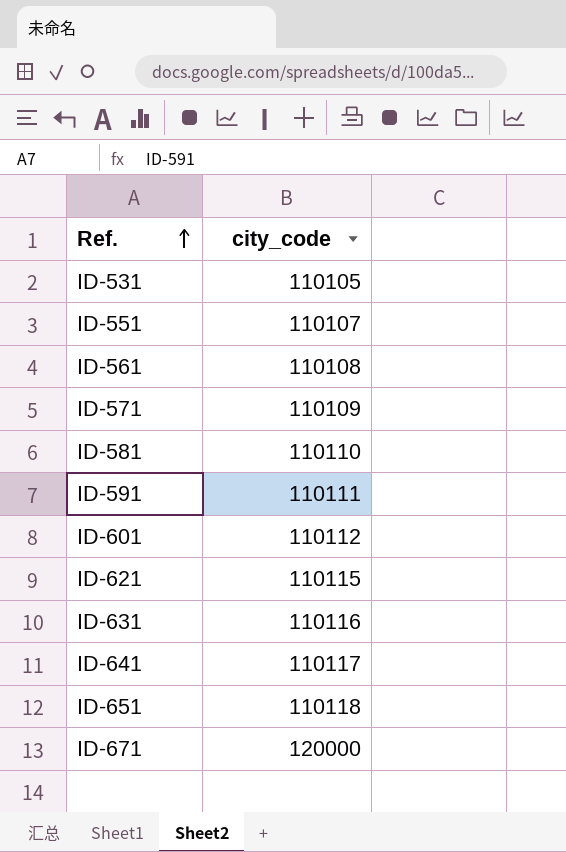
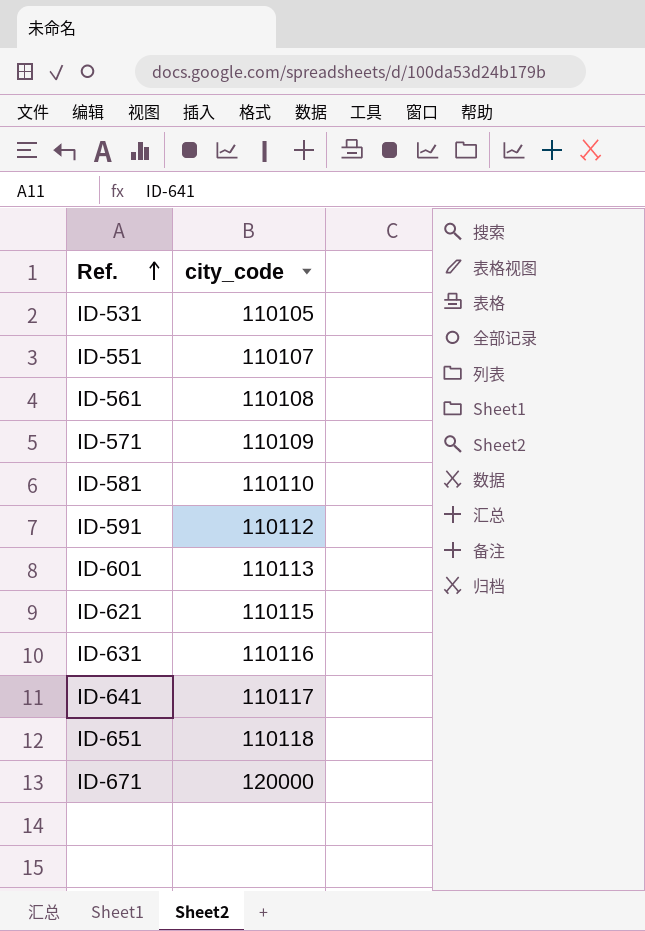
ID-591 | city_code: 110111 -> 110112
ID-601 | city_code: 110112 -> 110113

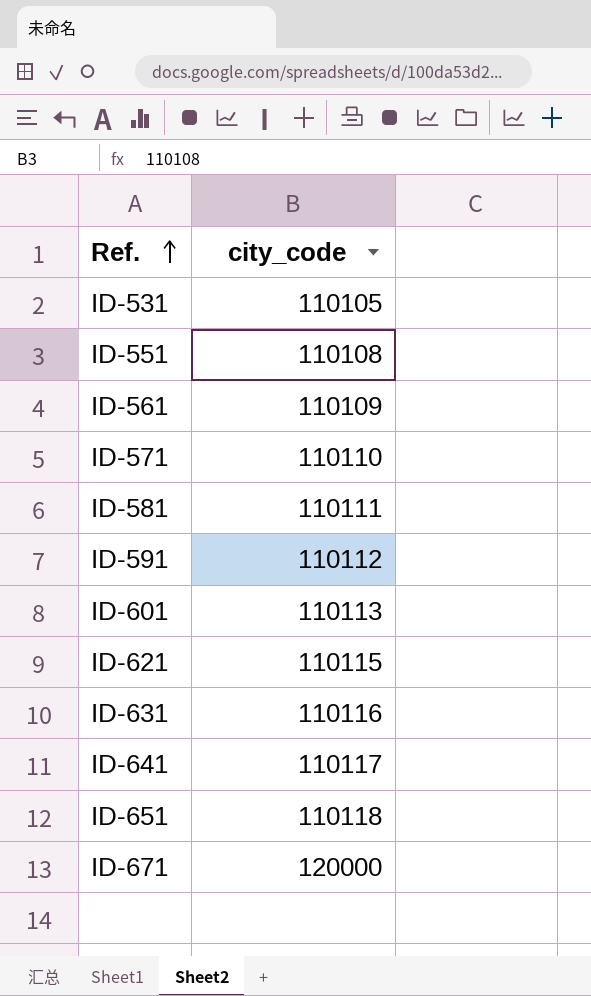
ID-551 | city_code: 110107 -> 110108
ID-561 | city_code: 110108 -> 110109
ID-571 | city_code: 110109 -> 110110
ID-581 | city_code: 110110 -> 110111

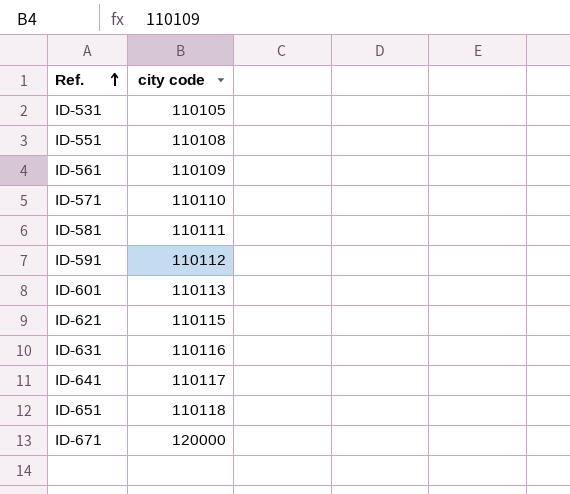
column name: city_code -> city code

